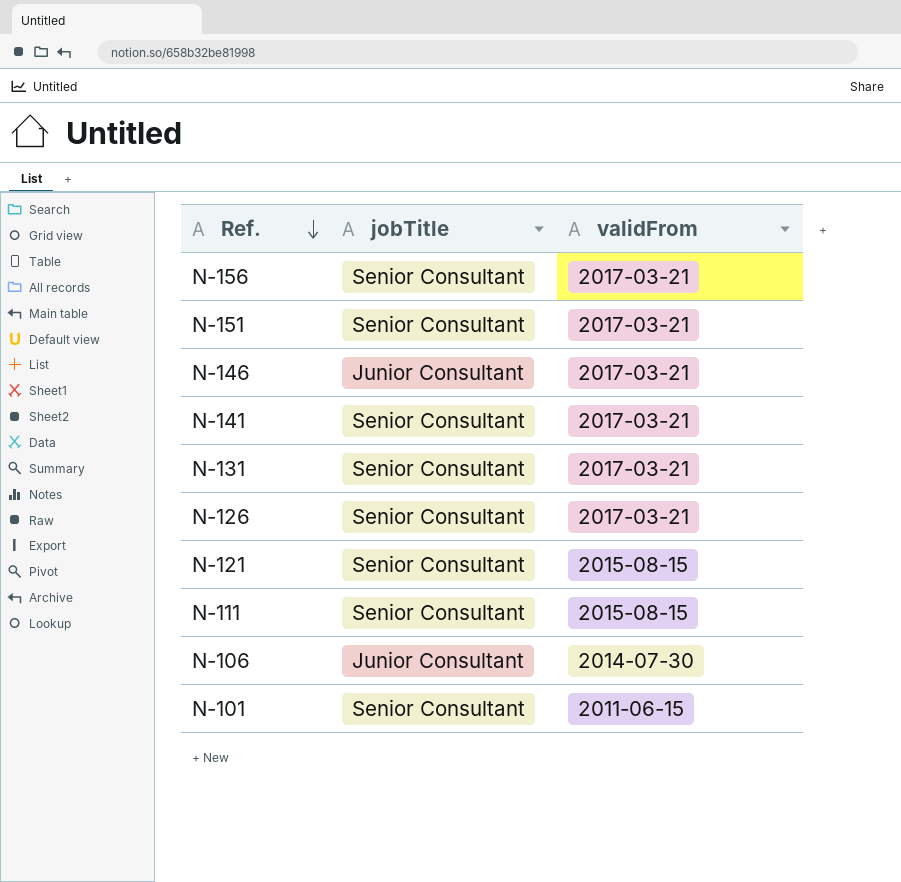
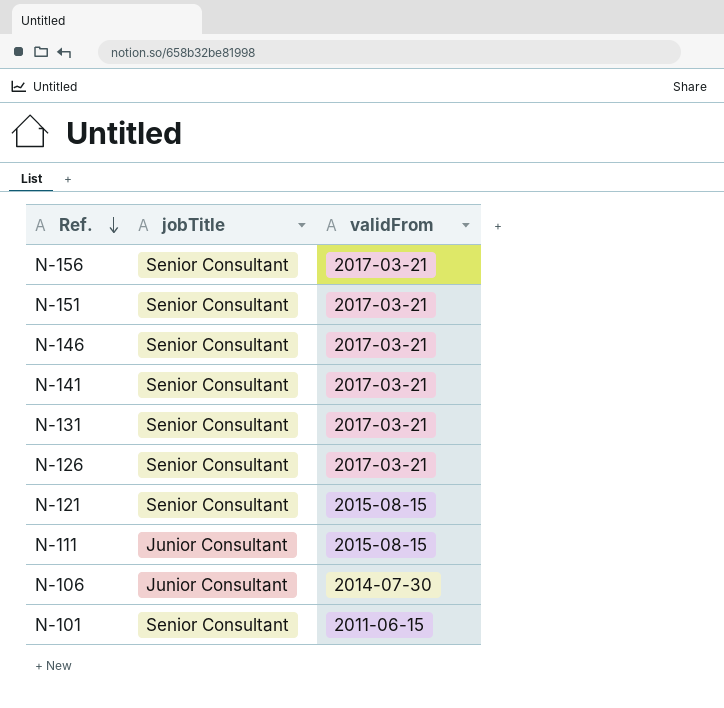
N-146 | jobTitle: Junior Consultant -> Senior Consultant
N-111 | jobTitle: Senior Consultant -> Junior Consultant

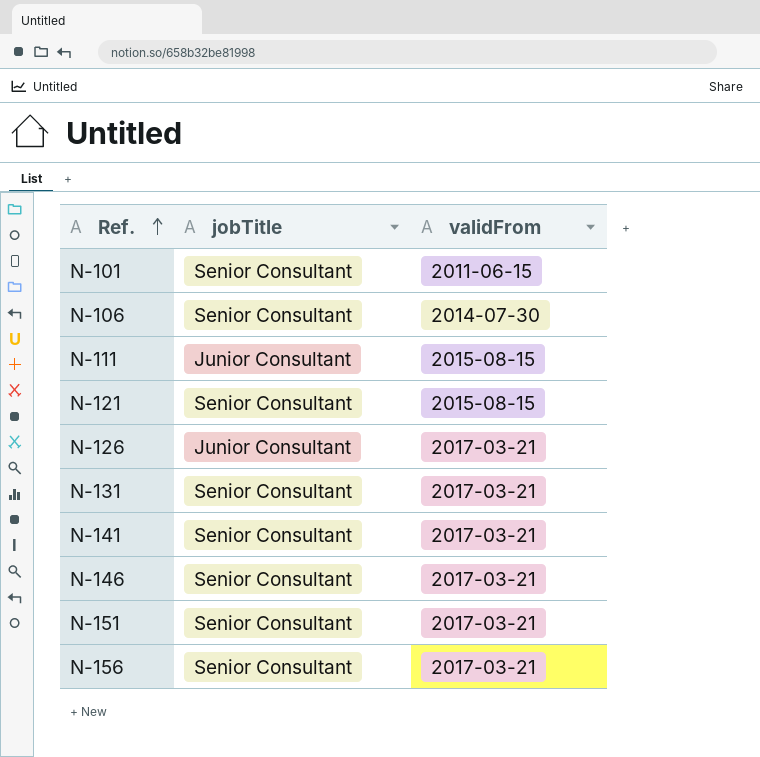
row order: Ref. descending -> Ref. ascending
N-106 | jobTitle: Junior Consultant -> Senior Consultant
N-126 | jobTitle: Senior Consultant -> Junior Consultant

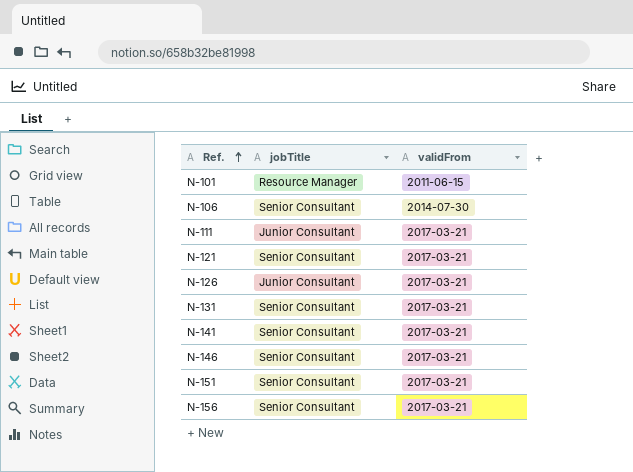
N-101 | jobTitle: Senior Consultant -> Resource Manager
N-111 | validFrom: 2015-08-15 -> 2017-03-21
N-121 | validFrom: 2015-08-15 -> 2017-03-21

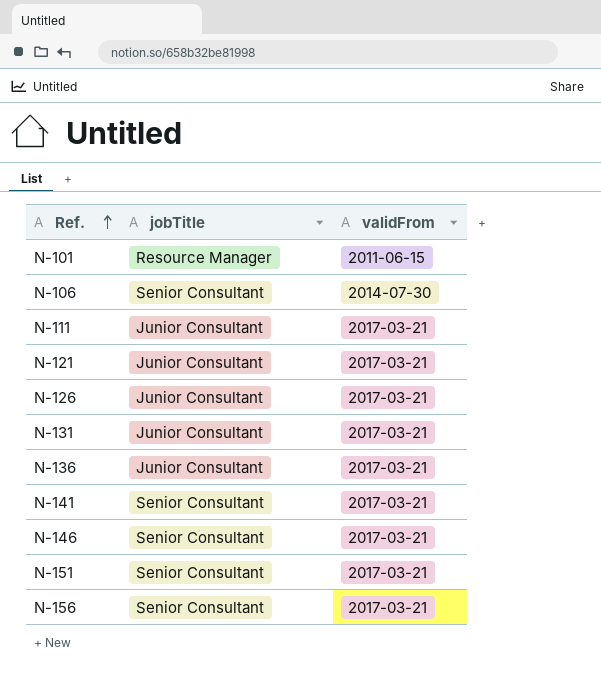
N-121 | jobTitle: Senior Consultant -> Junior Consultant
N-131 | jobTitle: Senior Consultant -> Junior Consultant
row N-136: none -> Junior Consultant | 2017-03-21

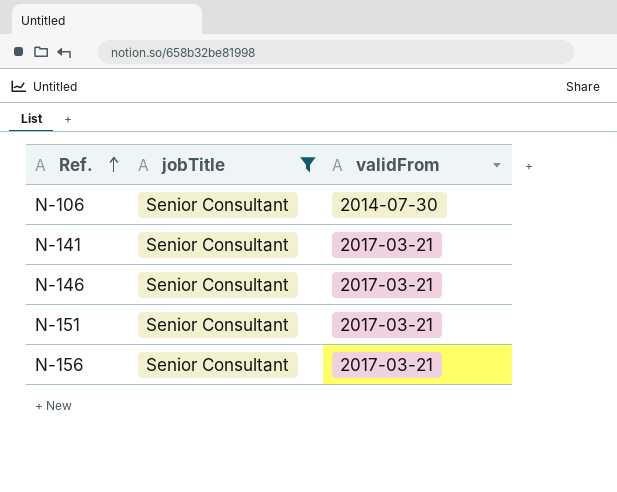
filter: none -> jobTitle = Senior Consultant

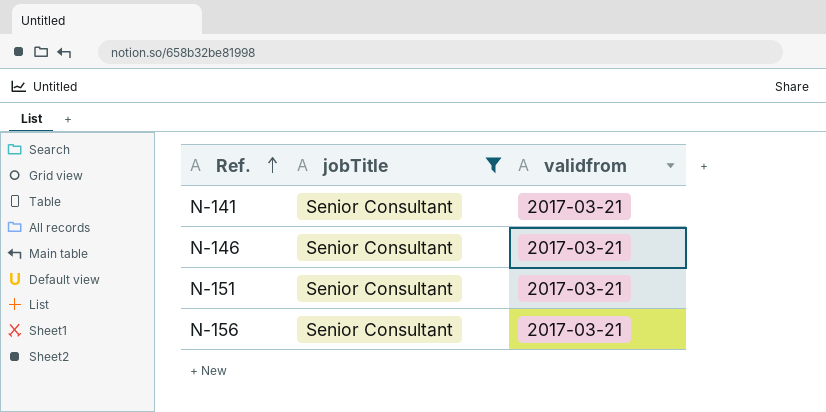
column name: validFrom -> validfrom
row N-106: Senior Consultant | 2014-07-30 -> none

